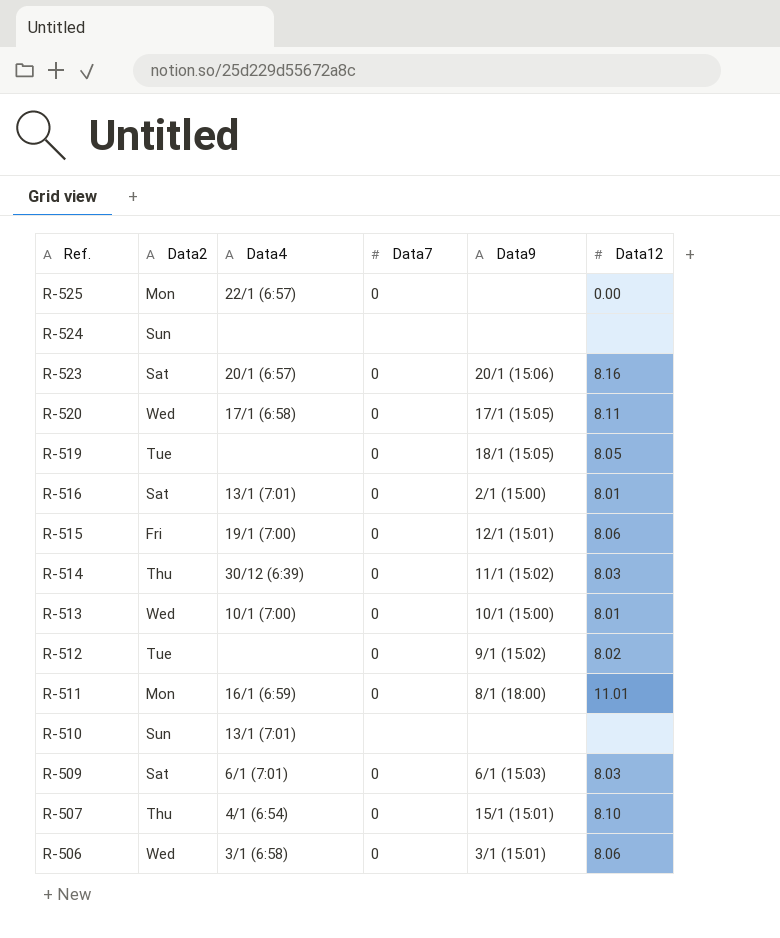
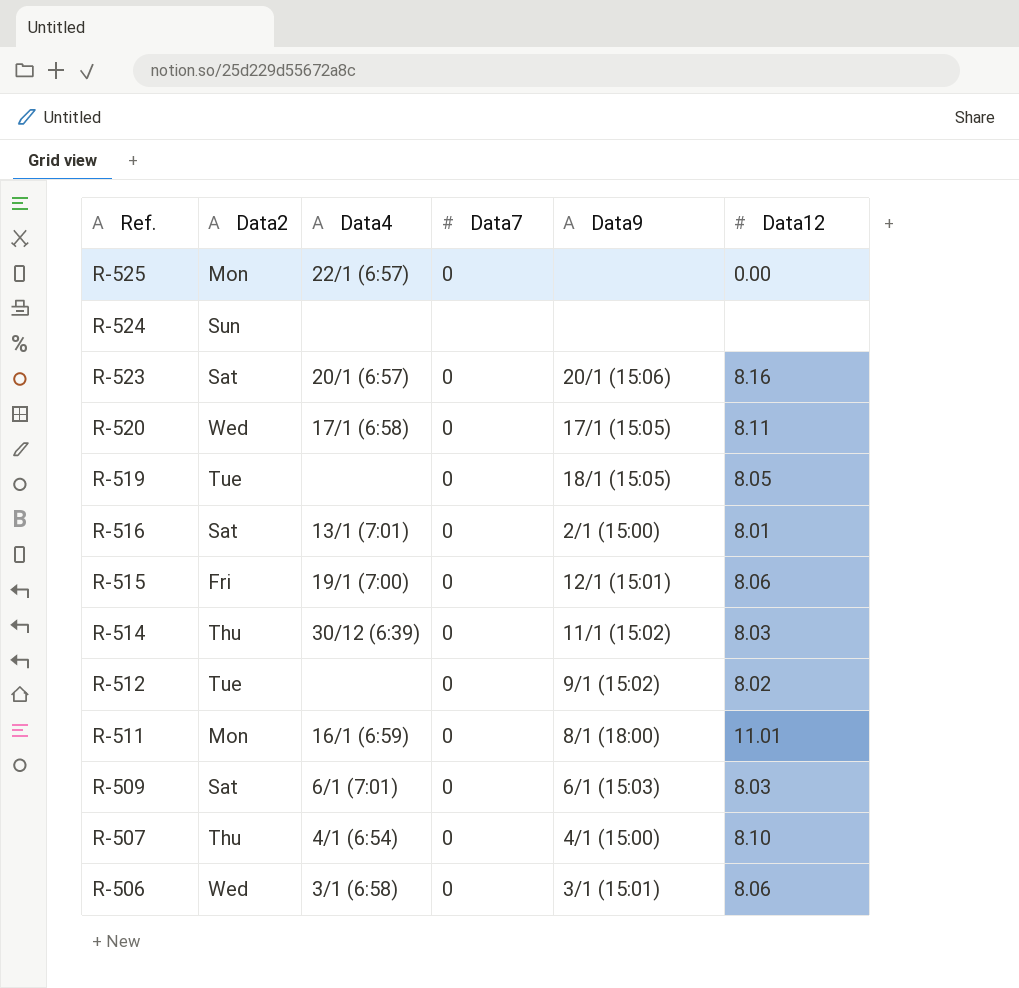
row R-513: Wed | 10/1 (7:00) | 0 | 10/1 (15:00) | 8.01 -> none
row R-510: Sun | 13/1 (7:01) | none | none | none -> none
R-507 | Data9: 15/1 (15:01) -> 4/1 (15:00)

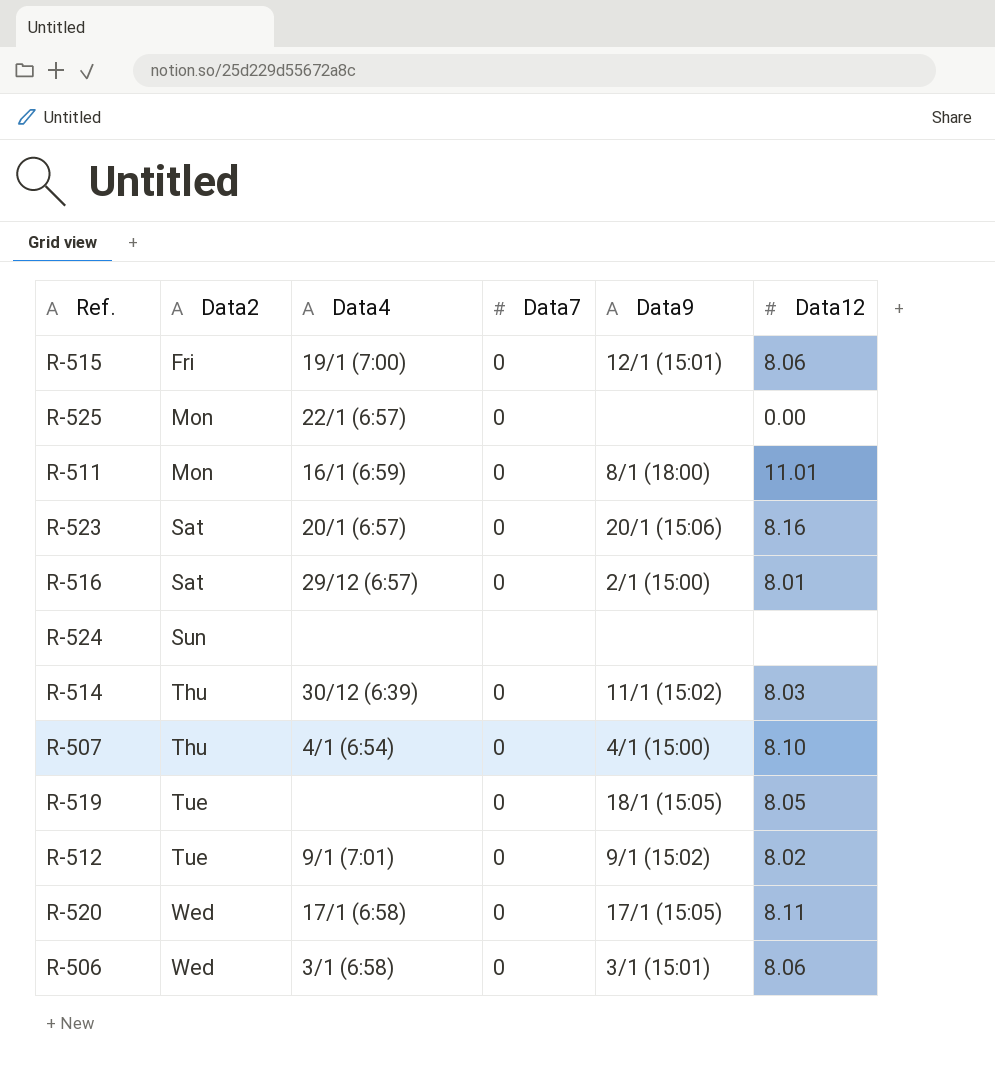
row order: Ref. descending -> Data2 ascending
row R-509: Sat | 6/1 (7:01) | 0 | 6/1 (15:03) | 8.03 -> none
R-516 | Data4: 13/1 (7:01) -> 29/12 (6:57)
R-512 | Data4: none -> 9/1 (7:01)

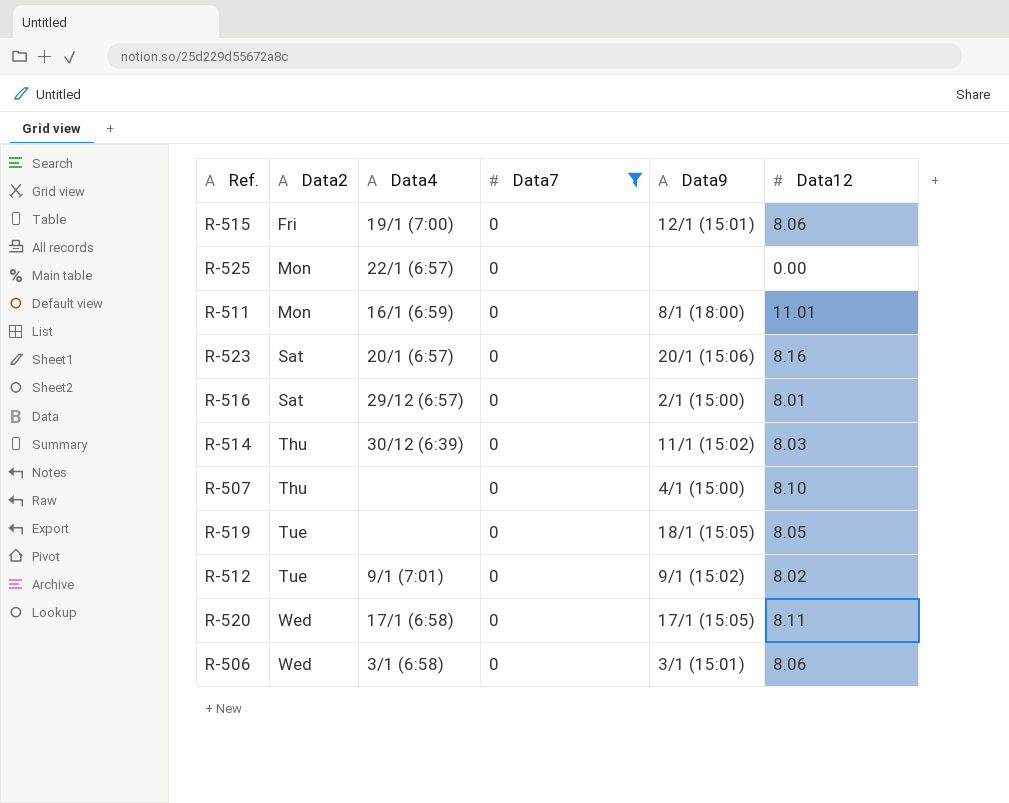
filter: none -> Data7 = 0
R-507 | Data4: 4/1 (6:54) -> none

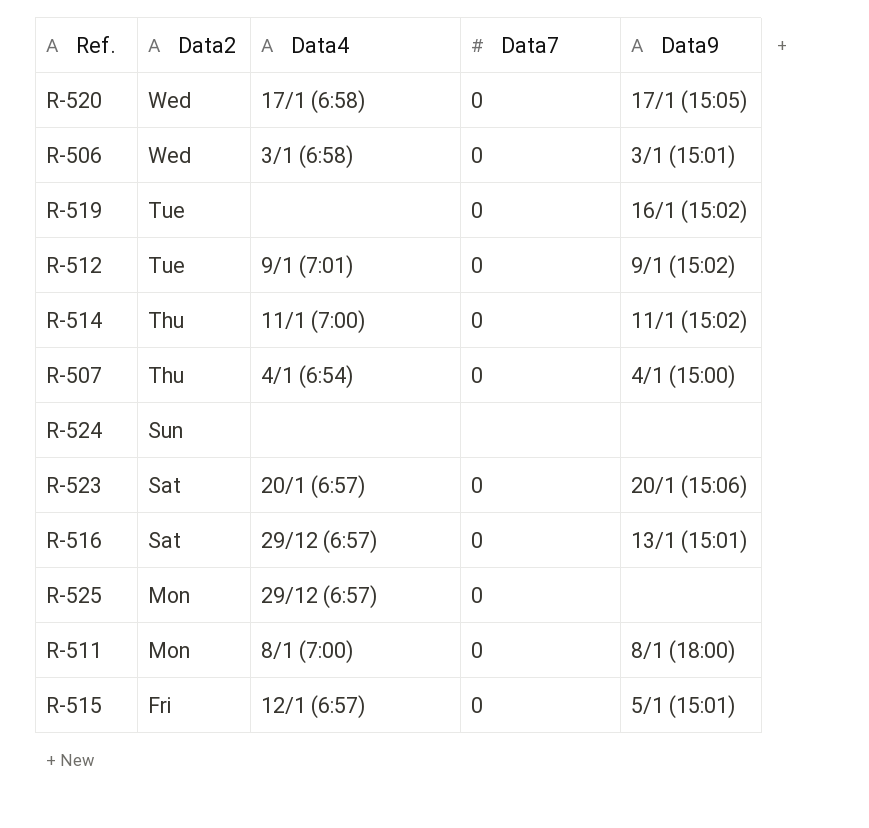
filter: Data7 = 0 -> none
row order: Data2 ascending -> Data2 descending
column Data12 | position: 6 -> none
R-519 | Data9: 18/1 (15:05) -> 16/1 (15:02)
R-514 | Data4: 30/12 (6:39) -> 11/1 (7:00)
R-507 | Data4: none -> 4/1 (6:54)
R-516 | Data9: 2/1 (15:00) -> 13/1 (15:01)
R-525 | Data4: 22/1 (6:57) -> 29/12 (6:57)
R-511 | Data4: 16/1 (6:59) -> 8/1 (7:00)
R-515 | Data4: 19/1 (7:00) -> 12/1 (6:57)
R-515 | Data9: 12/1 (15:01) -> 5/1 (15:01)

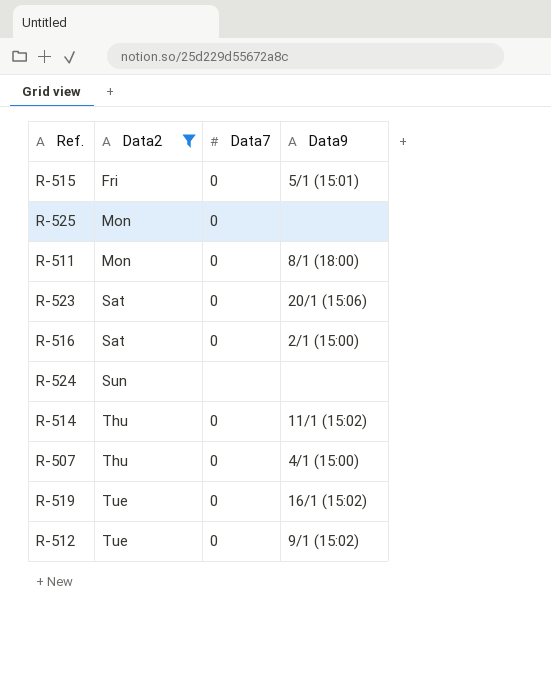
filter: none -> Data2 != Wed
row order: Data2 descending -> Data2 ascending
column Data4 | position: 3 -> none
R-516 | Data9: 13/1 (15:01) -> 2/1 (15:00)

